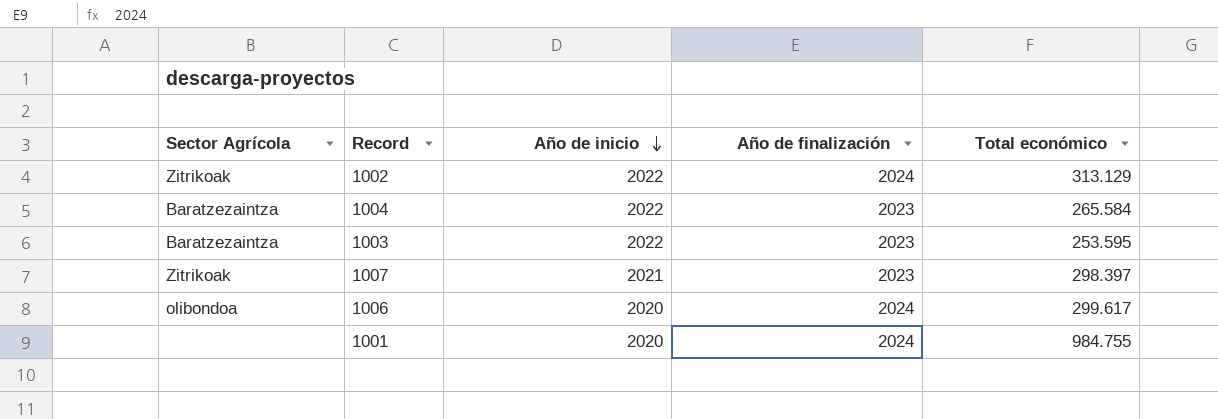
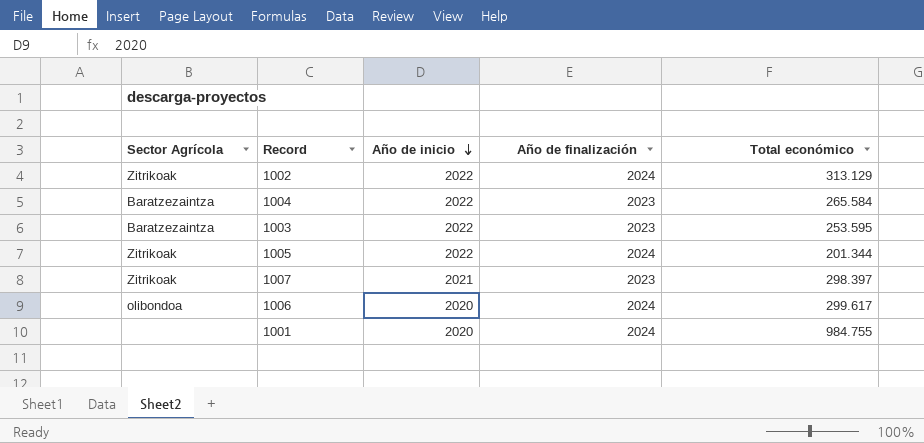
row 1005: none -> Zitrikoak | 2022 | 2024 | 201.344

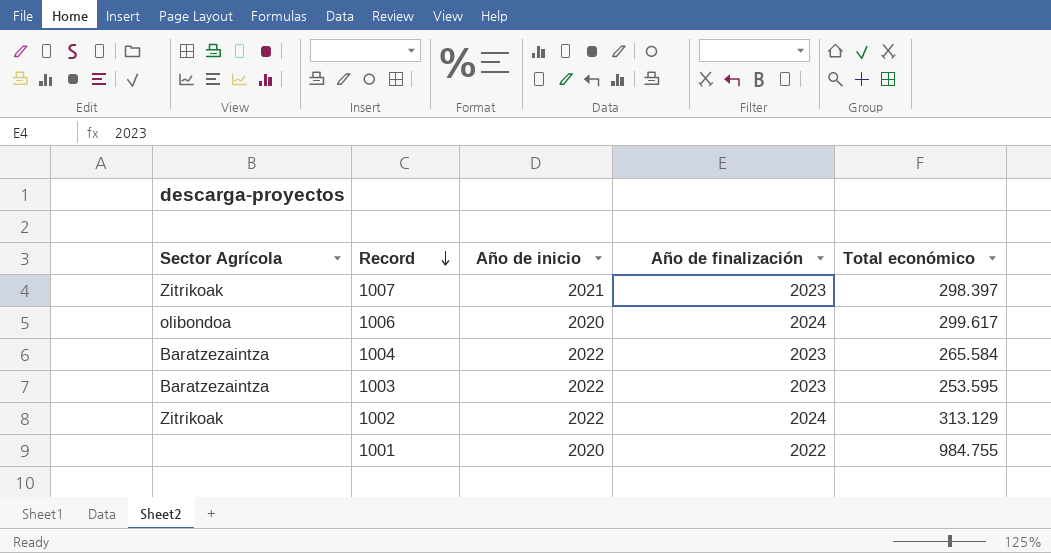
row order: Año de inicio descending -> Record descending
row 1005: Zitrikoak | 2022 | 2024 | 201.344 -> none
1001 | Año de finalización: 2024 -> 2022

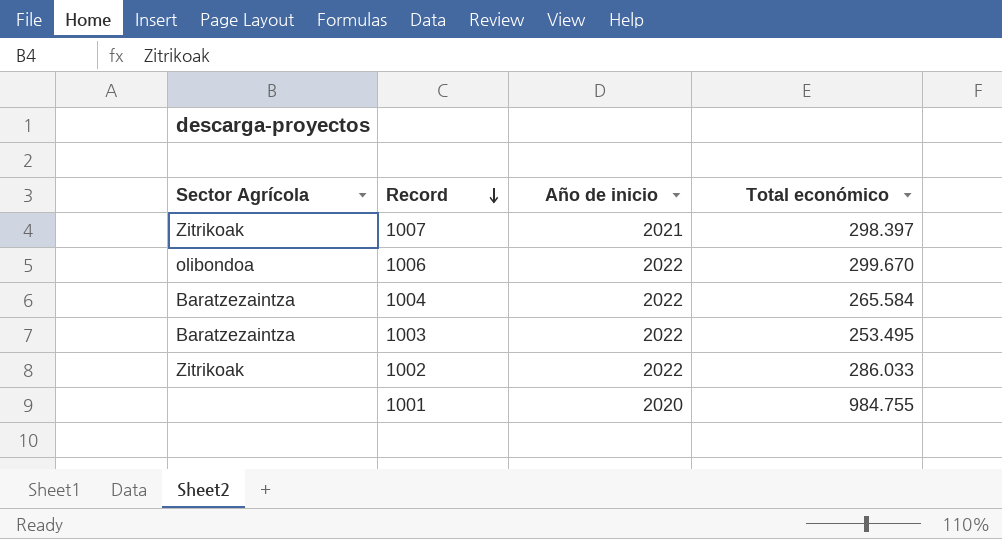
column Año de finalización | position: 4 -> none
1006 | Año de inicio: 2020 -> 2022
1006 | Total económico: 299.617 -> 299.670
1003 | Total económico: 253.595 -> 253.495
1002 | Total económico: 313.129 -> 286.033

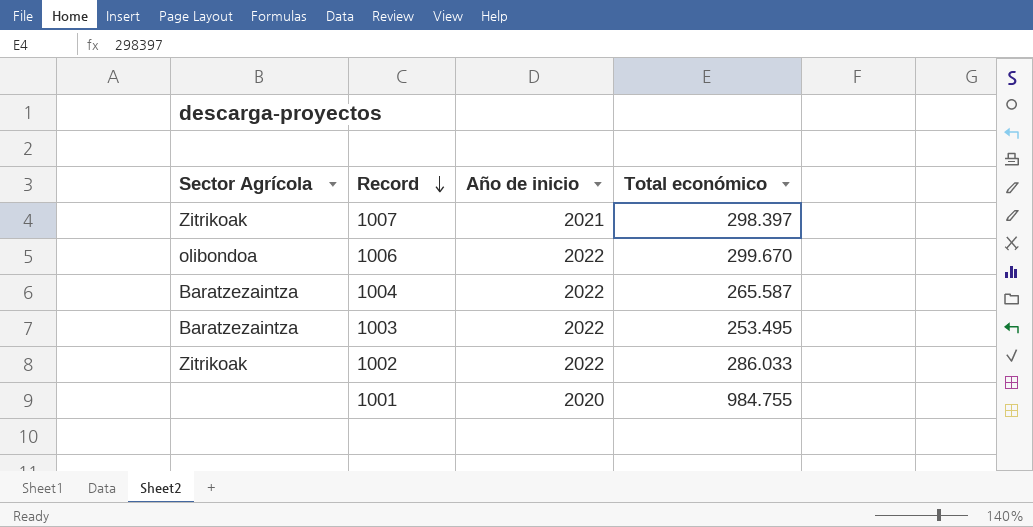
1004 | Total económico: 265.584 -> 265.587

